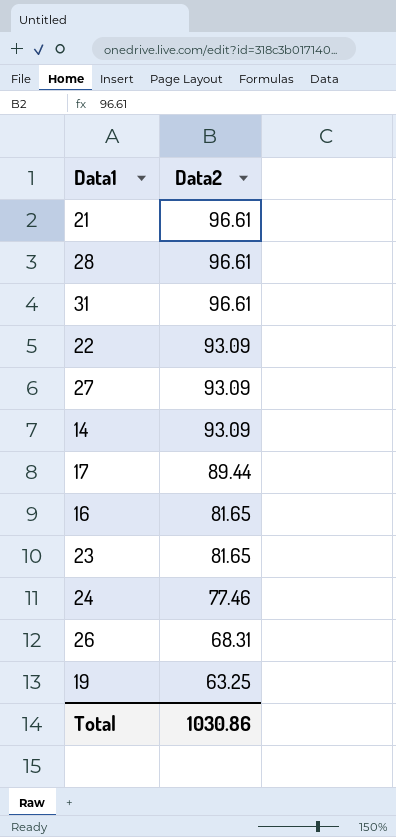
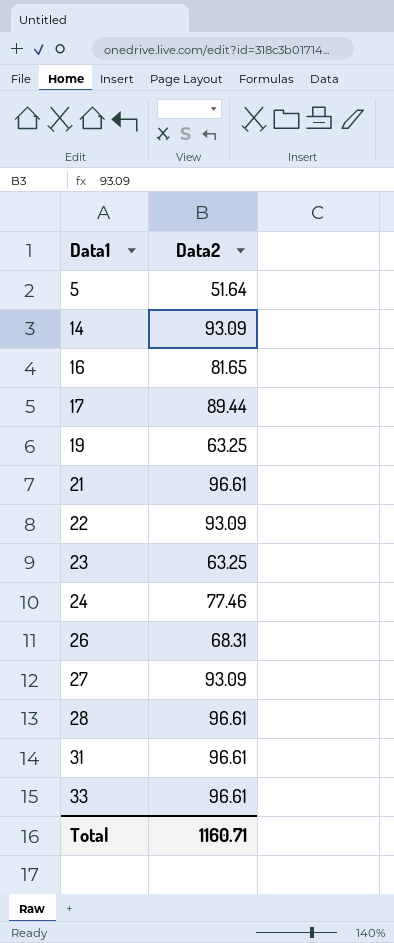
row order: Data2 descending -> Data1 ascending
row 5: none -> 51.64
23 | Data2: 81.65 -> 63.25
row 33: none -> 96.61
Total | Data2: 1030.86 -> 1160.71

